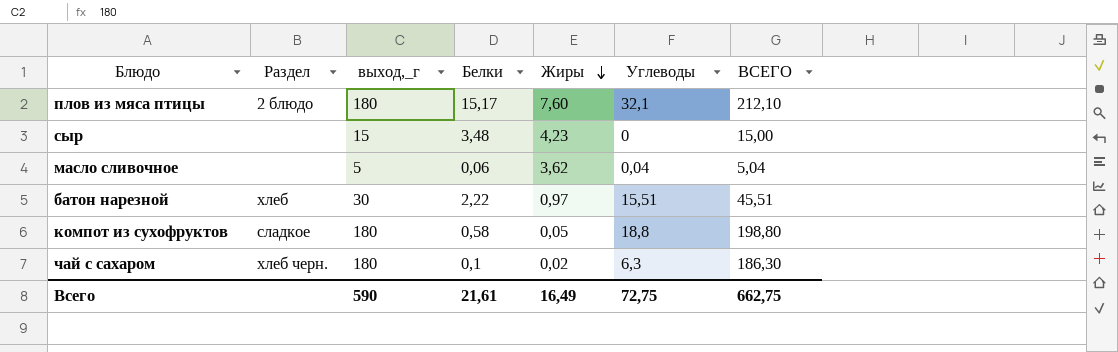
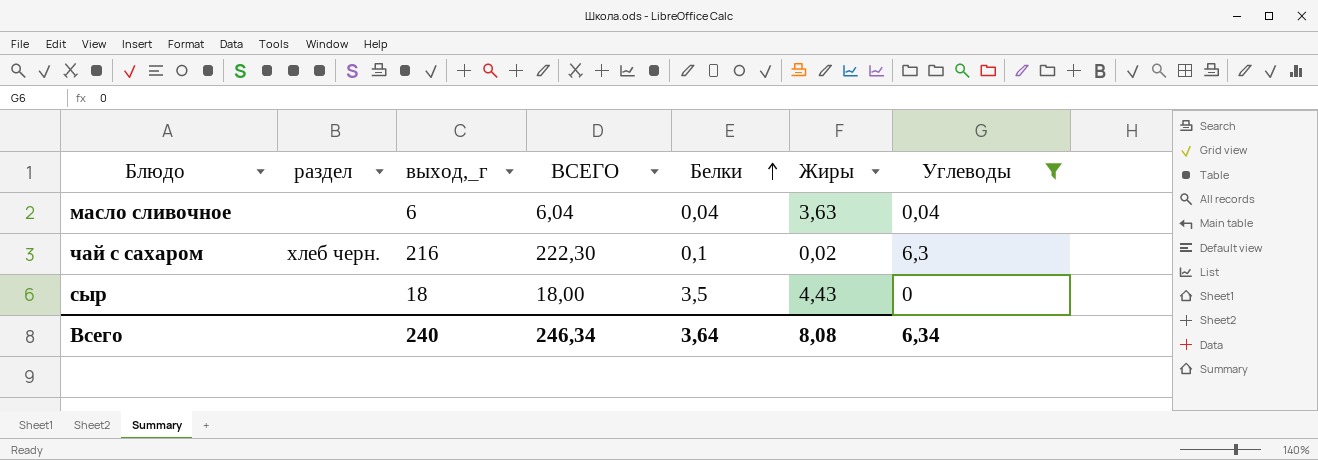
filter: none -> Углеводы <= 6,3
row order: Жиры descending -> Белки ascending
column name: Раздел -> раздел
column ВСЕГО | position: 7 -> 4
масло сливочное | выход,_г: 5 -> 6
масло сливочное | ВСЕГО: 5,04 -> 6,04
масло сливочное | Белки: 0,06 -> 0,04
масло сливочное | Жиры: 3,62 -> 3,63
чай с сахаром | выход,_г: 180 -> 216
чай с сахаром | ВСЕГО: 186,30 -> 222,30
сыр | выход,_г: 15 -> 18
сыр | ВСЕГО: 15,00 -> 18,00
сыр | Белки: 3,48 -> 3,5
сыр | Жиры: 4,23 -> 4,43
Всего | выход,_г: 590 -> 240
Всего | ВСЕГО: 662,75 -> 246,34
Всего | Белки: 21,61 -> 3,64
Всего | Жиры: 16,49 -> 8,08
Всего | Углеводы: 72,75 -> 6,34

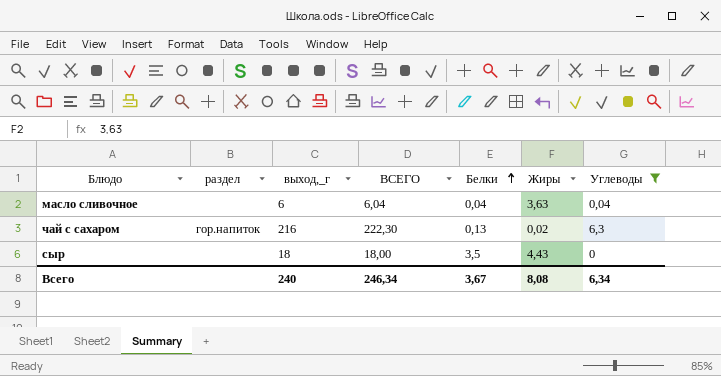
чай с сахаром | раздел: хлеб черн. -> гор.напиток
чай с сахаром | Белки: 0,1 -> 0,13
Всего | Белки: 3,64 -> 3,67

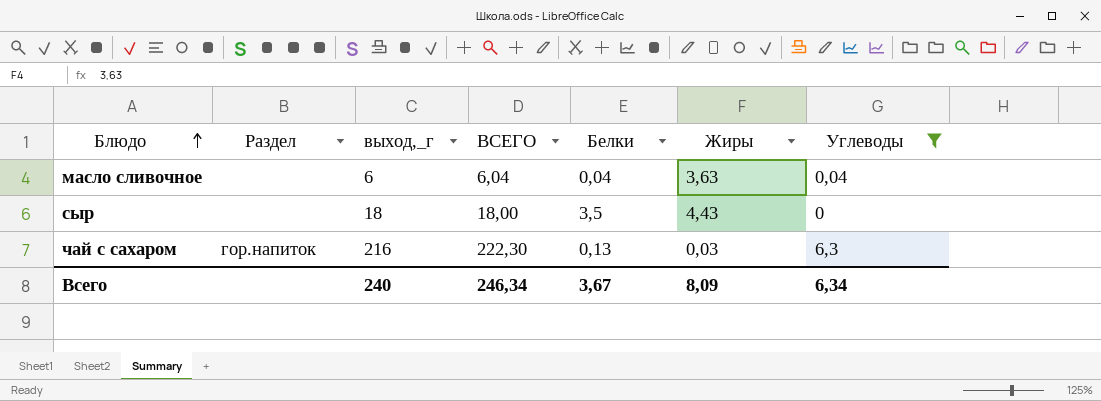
row order: Белки ascending -> Блюдо ascending
column name: раздел -> Раздел
чай с сахаром | Жиры: 0,02 -> 0,03
Всего | Жиры: 8,08 -> 8,09

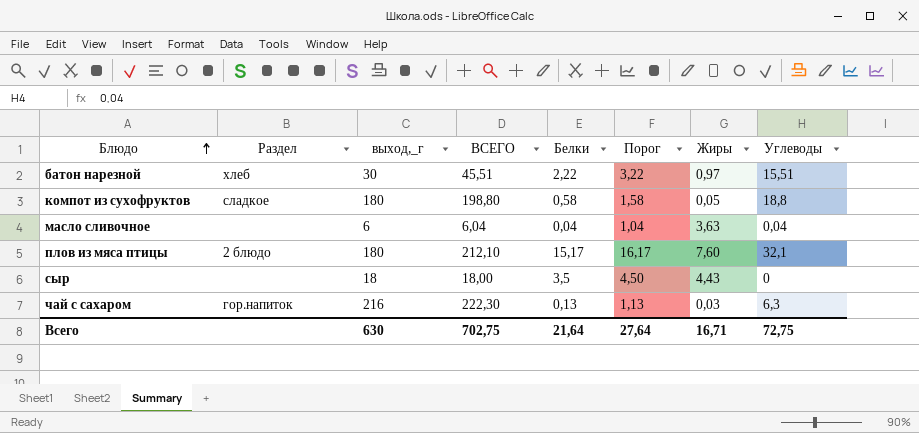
filter: Углеводы <= 6,3 -> none
column Порог | formula: none -> [Белки] + 1
Всего | выход,_г: 240 -> 630
Всего | ВСЕГО: 246,34 -> 702,75
Всего | Белки: 3,67 -> 21,64
Всего | Жиры: 8,09 -> 16,71
Всего | Углеводы: 6,34 -> 72,75

